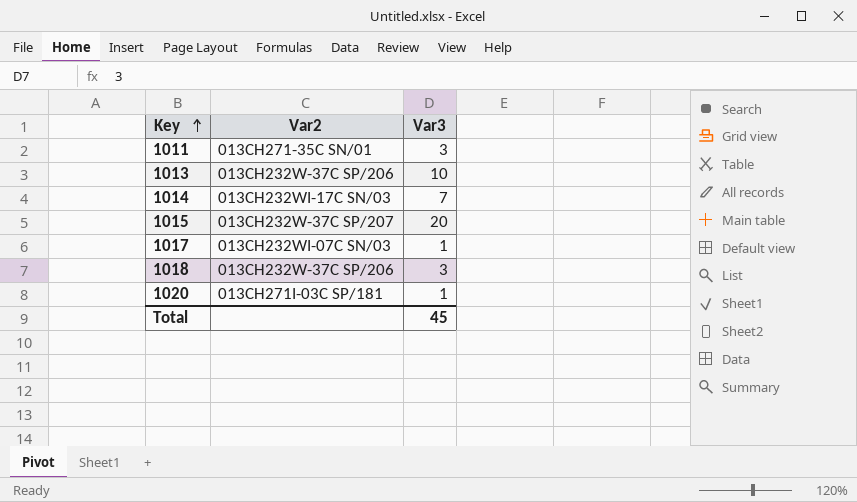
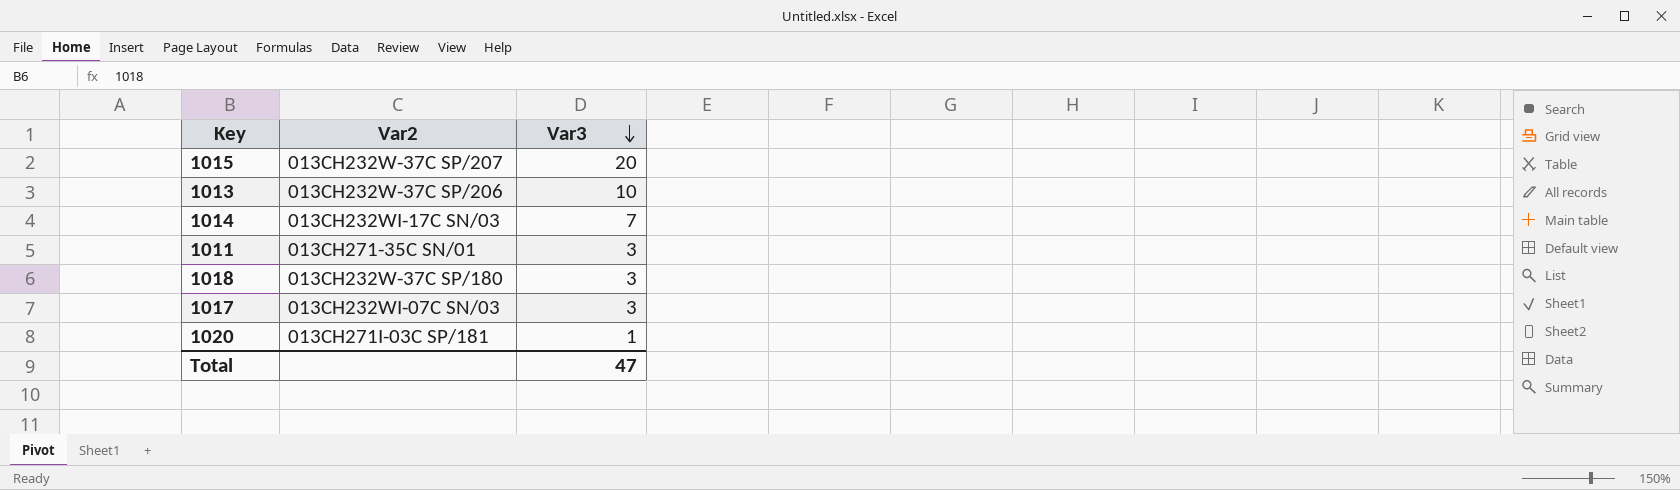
row order: Key ascending -> Var3 descending
1018 | Var2: 013CH232W-37C SP/206 -> 013CH232W-37C SP/180
1017 | Var3: 1 -> 3
Total | Var3: 45 -> 47

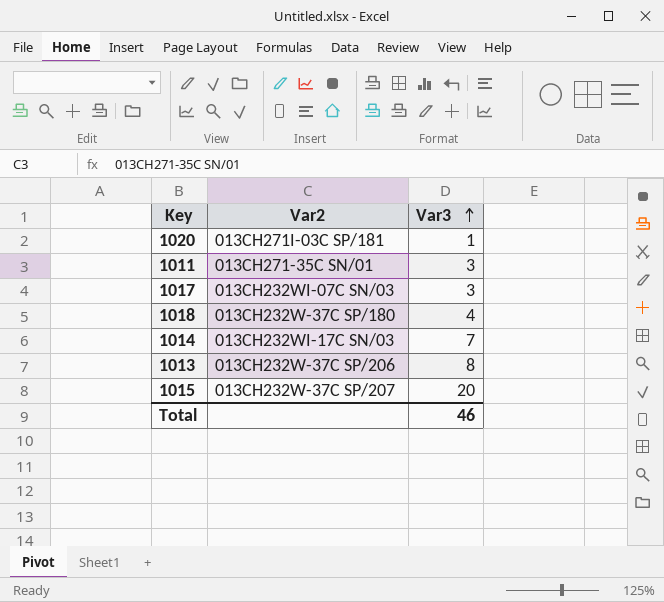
row order: Var3 descending -> Var3 ascending
1018 | Var3: 3 -> 4
1013 | Var3: 10 -> 8
Total | Var3: 47 -> 46

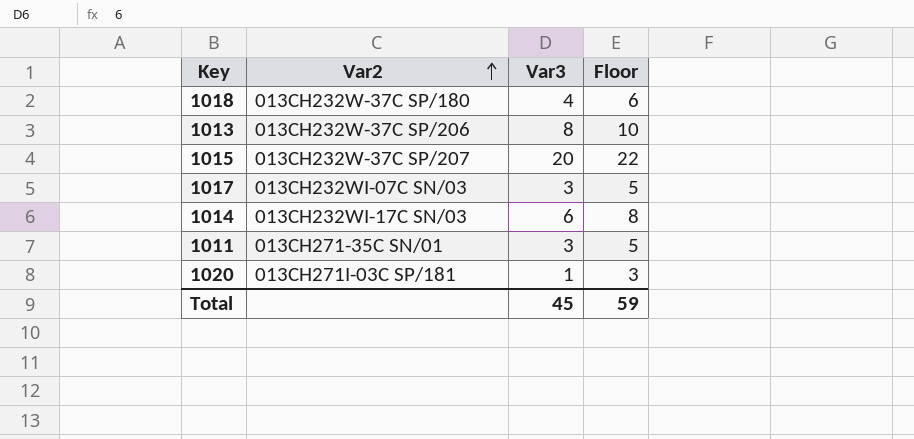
row order: Var3 ascending -> Var2 ascending
column Floor | formula: none -> [Var3] + 2
1014 | Var3: 7 -> 6
Total | Var3: 46 -> 45

